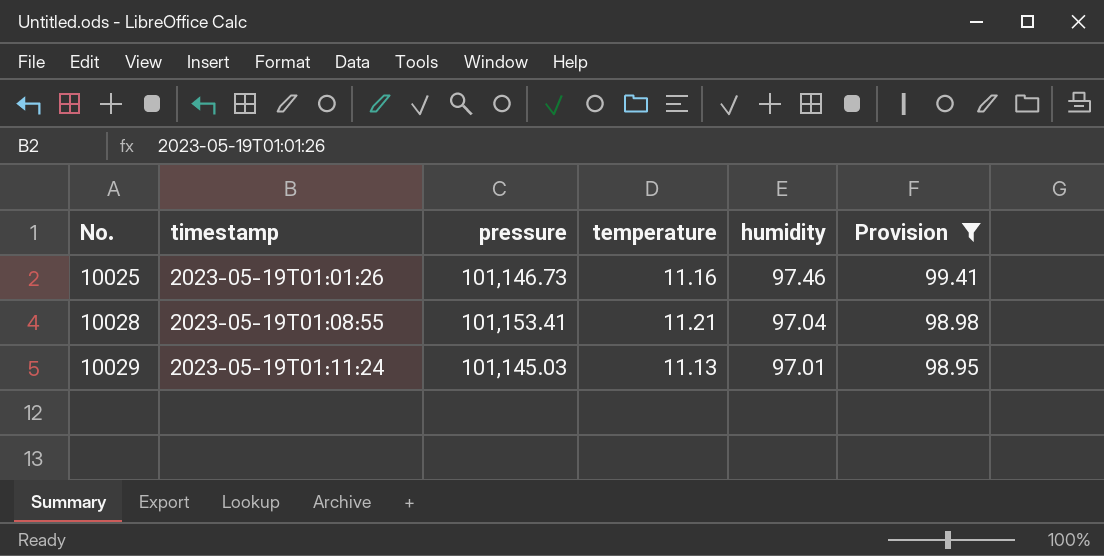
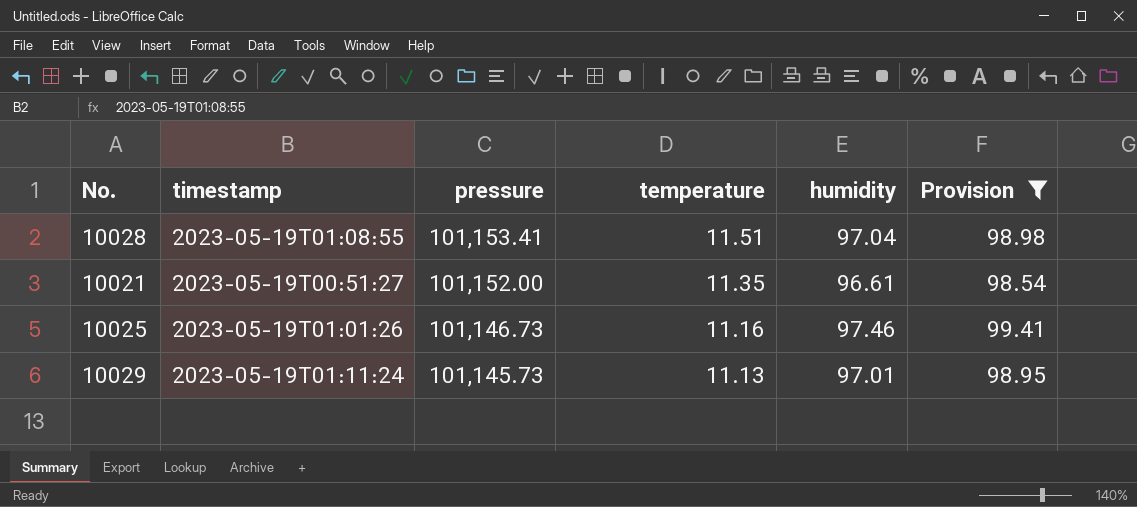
row order: No. ascending -> pressure descending
10028 | temperature: 11.21 -> 11.51
row 10021: none -> 2023-05-19T00:51:27 | 101,152.00 | 11.35 | 96.61 | 98.54
10029 | pressure: 101,145.03 -> 101,145.73

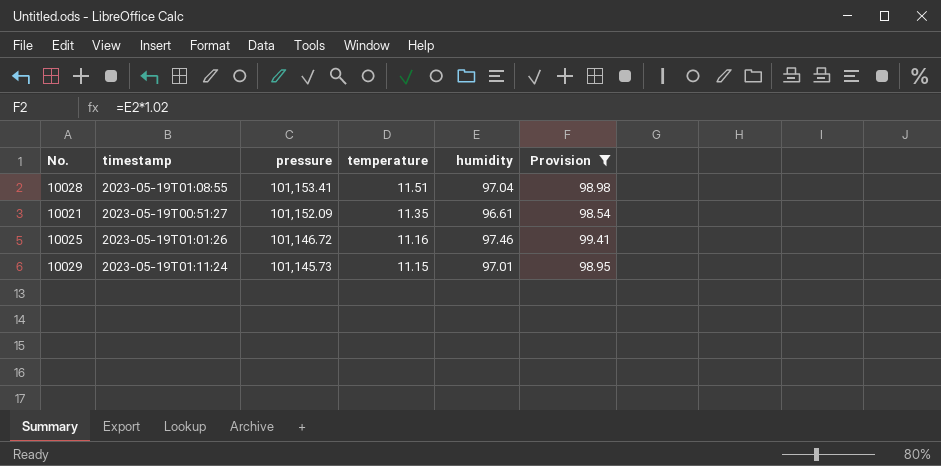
10021 | pressure: 101,152.00 -> 101,152.09
10025 | pressure: 101,146.73 -> 101,146.72
10029 | temperature: 11.13 -> 11.15

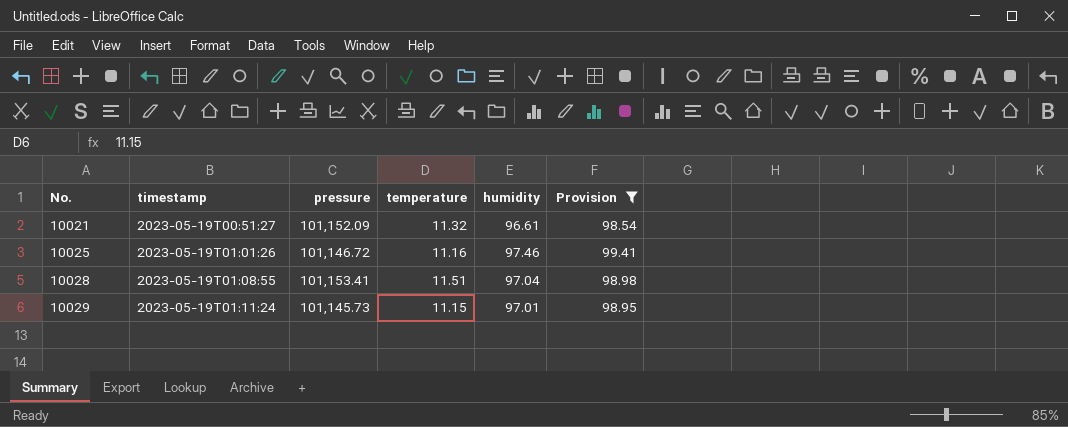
row order: pressure descending -> No. ascending
10021 | temperature: 11.35 -> 11.32

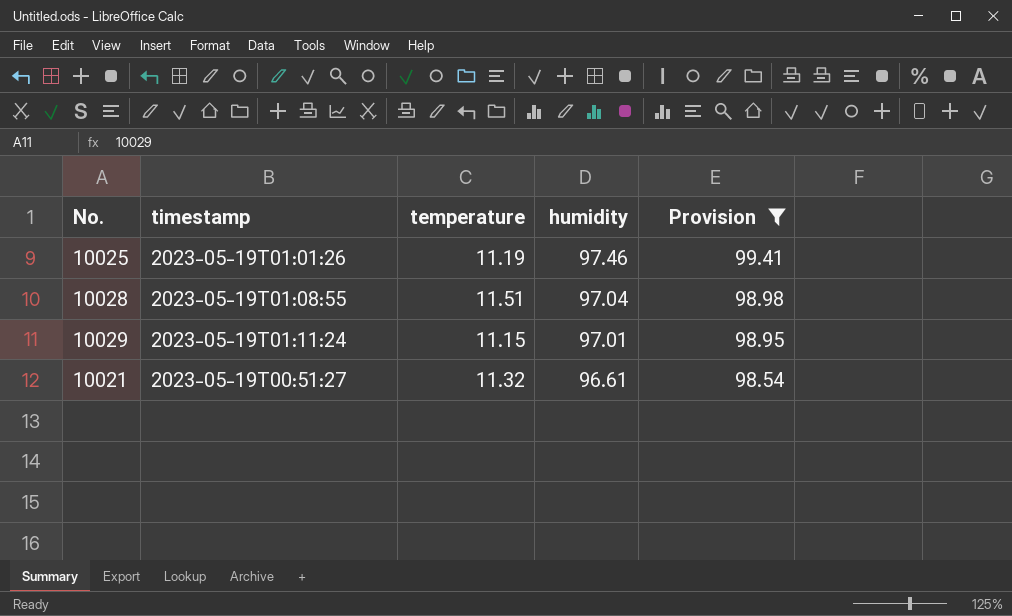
row order: No. ascending -> humidity descending
column pressure | position: 3 -> none
10025 | temperature: 11.16 -> 11.19

